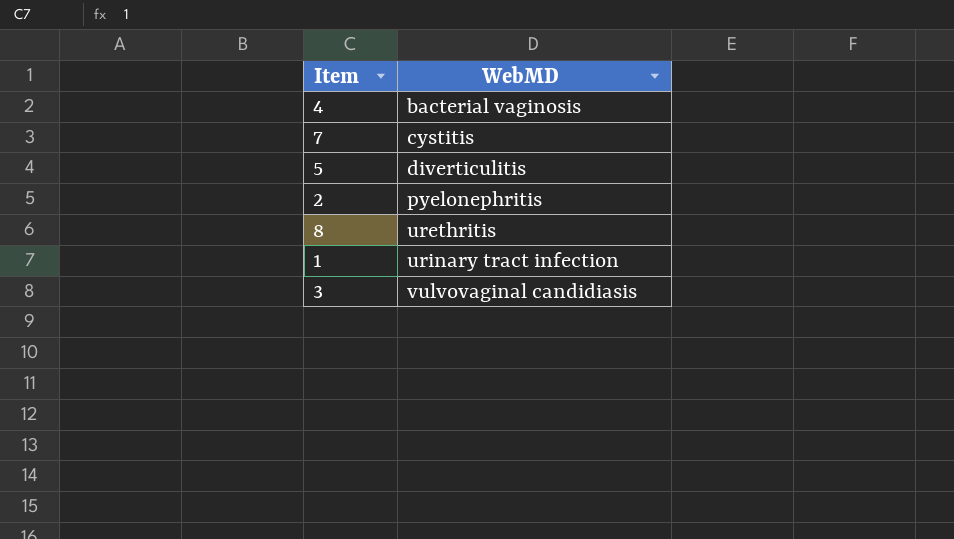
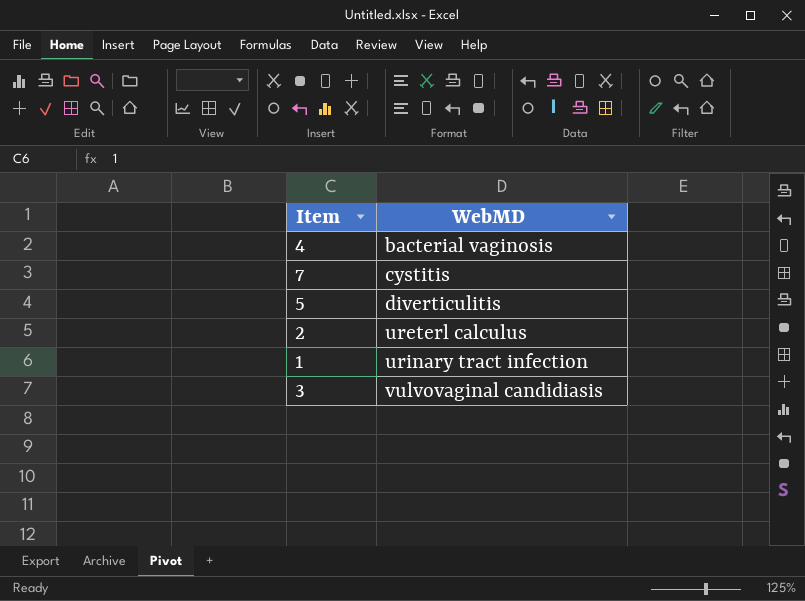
row 8: urethritis -> none
2 | WebMD: pyelonephritis -> ureterl calculus

